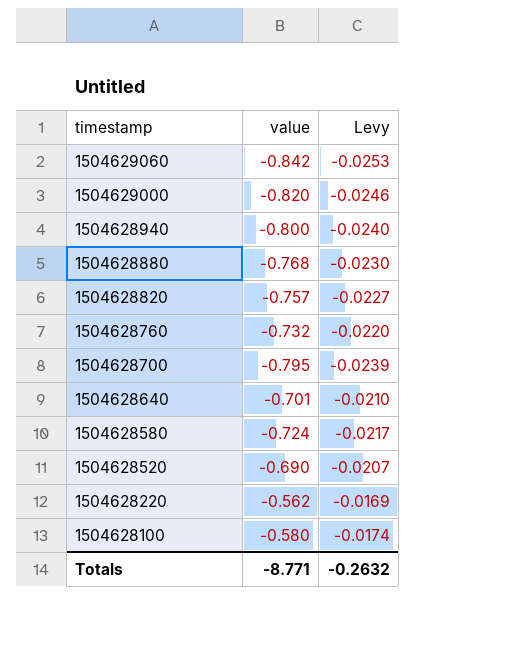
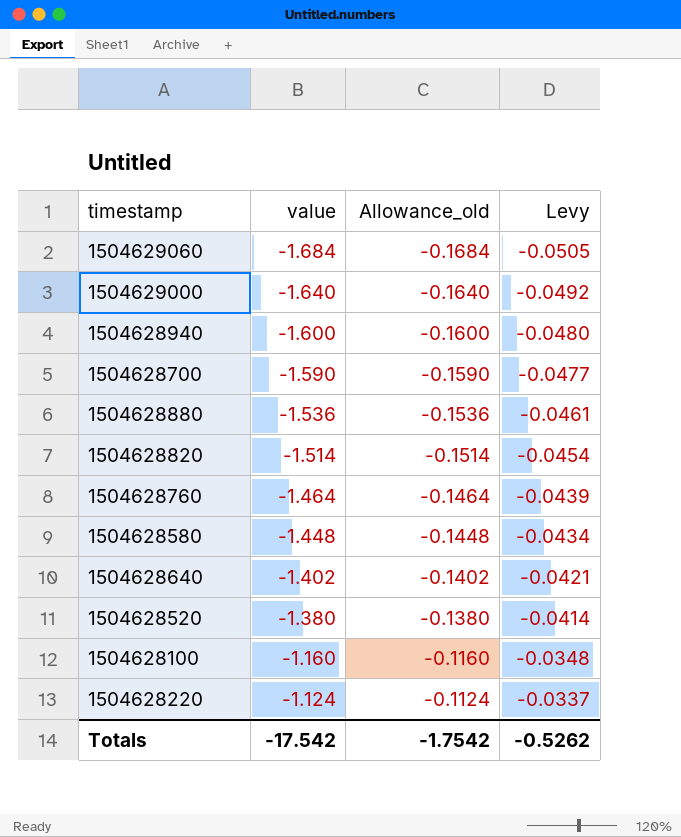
row order: timestamp descending -> value ascending
column Allowance_old | formula: none -> [value] * 0.1
1504629060 | value: -0.842 -> -1.684
1504629060 | Levy: -0.0253 -> -0.0505
1504629000 | value: -0.820 -> -1.640
1504629000 | Levy: -0.0246 -> -0.0492
1504628940 | value: -0.800 -> -1.600
1504628940 | Levy: -0.0240 -> -0.0480
1504628700 | value: -0.795 -> -1.590
1504628700 | Levy: -0.0239 -> -0.0477
1504628880 | value: -0.768 -> -1.536
1504628880 | Levy: -0.0230 -> -0.0461
1504628820 | value: -0.757 -> -1.514
1504628820 | Levy: -0.0227 -> -0.0454
1504628760 | value: -0.732 -> -1.464
1504628760 | Levy: -0.0220 -> -0.0439
1504628580 | value: -0.724 -> -1.448
1504628580 | Levy: -0.0217 -> -0.0434
1504628640 | value: -0.701 -> -1.402
1504628640 | Levy: -0.0210 -> -0.0421
1504628520 | value: -0.690 -> -1.380
1504628520 | Levy: -0.0207 -> -0.0414
1504628100 | value: -0.580 -> -1.160
1504628100 | Levy: -0.0174 -> -0.0348
1504628220 | value: -0.562 -> -1.124
1504628220 | Levy: -0.0169 -> -0.0337
Totals | value: -8.771 -> -17.542
Totals | Levy: -0.2632 -> -0.5262

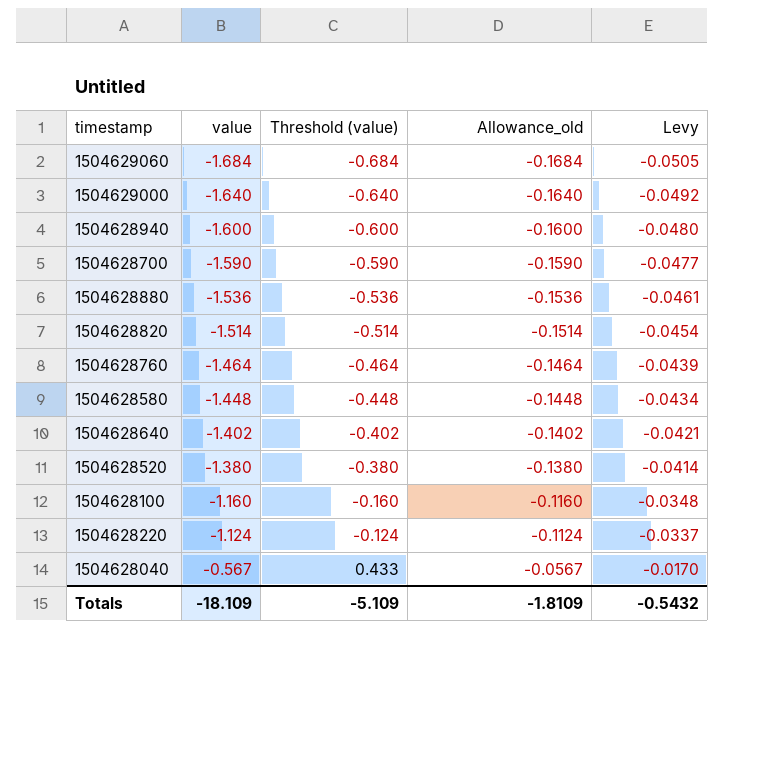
column Threshold (value) | formula: none -> [value] + 1
row 1504628040: none -> -0.567 | 0.433 | -0.0567 | -0.0170
Totals | value: -17.542 -> -18.109
Totals | Allowance_old: -1.7542 -> -1.8109
Totals | Levy: -0.5262 -> -0.5432

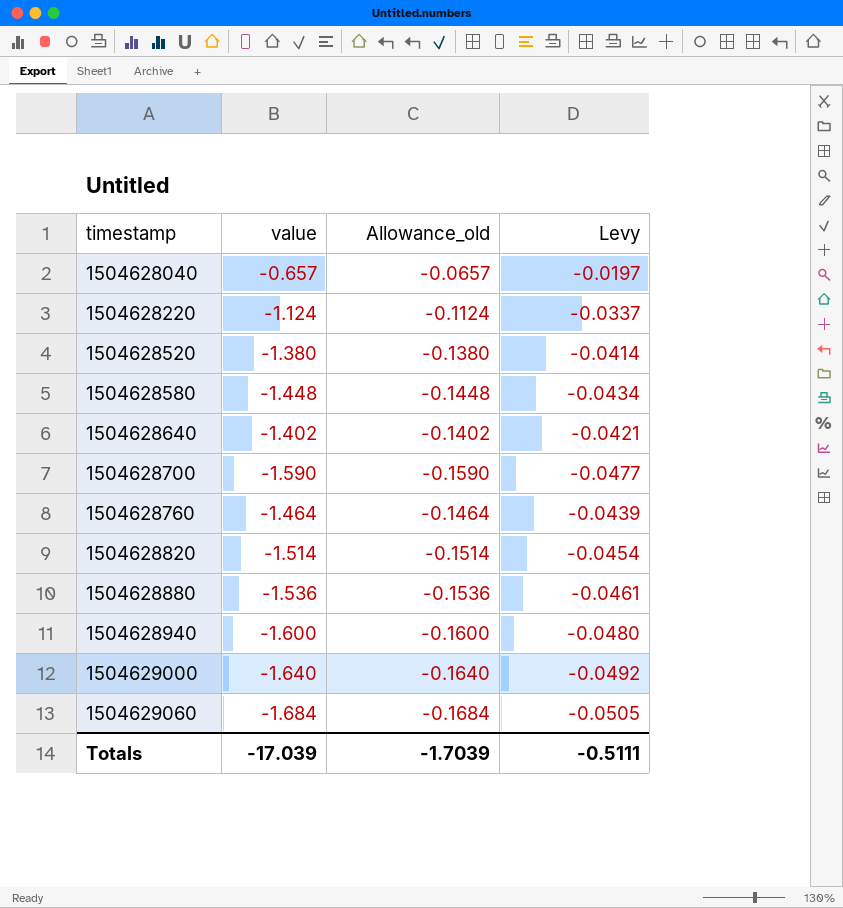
row order: value ascending -> timestamp ascending
column Threshold (value) | formula: [value] + 1 -> none
row 1504628100: -1.160 | -0.160 | -0.1160 | -0.0348 -> none
1504628040 | value: -0.567 -> -0.657
1504628040 | Allowance_old: -0.0567 -> -0.0657
1504628040 | Levy: -0.0170 -> -0.0197
Totals | value: -18.109 -> -17.039
Totals | Allowance_old: -1.8109 -> -1.7039
Totals | Levy: -0.5432 -> -0.5111

